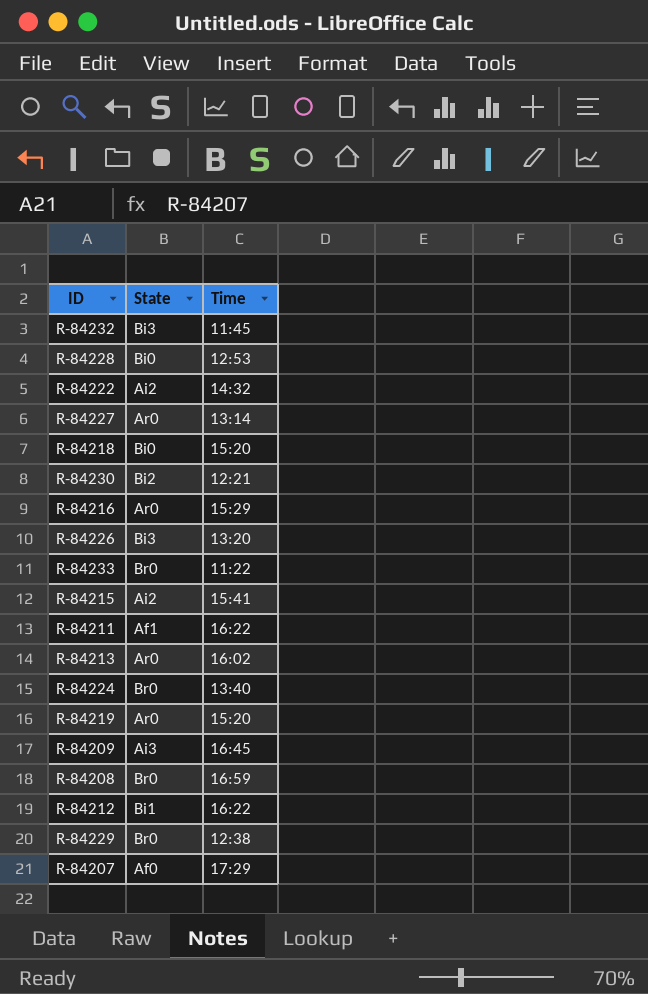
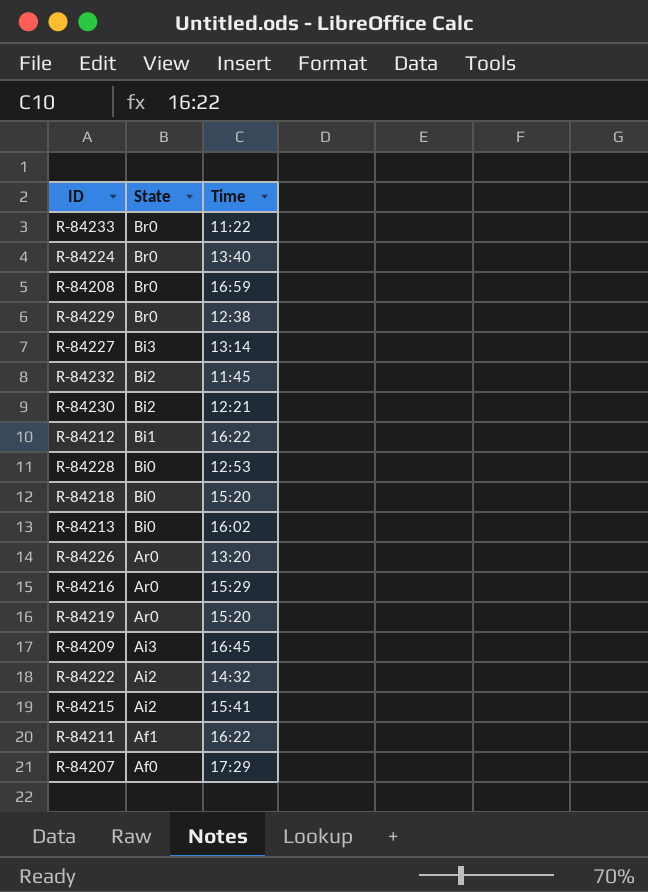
row order: none -> State descending
R-84227 | State: Ar0 -> Bi3
R-84232 | State: Bi3 -> Bi2
R-84213 | State: Ar0 -> Bi0
R-84226 | State: Bi3 -> Ar0

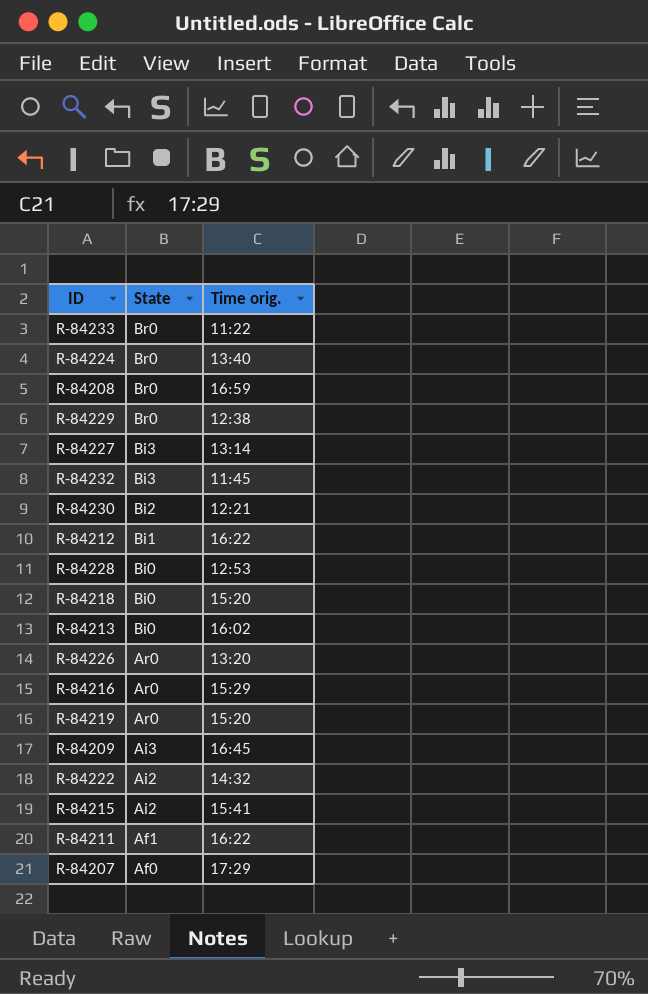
column name: Time -> Time orig.
R-84232 | State: Bi2 -> Bi3

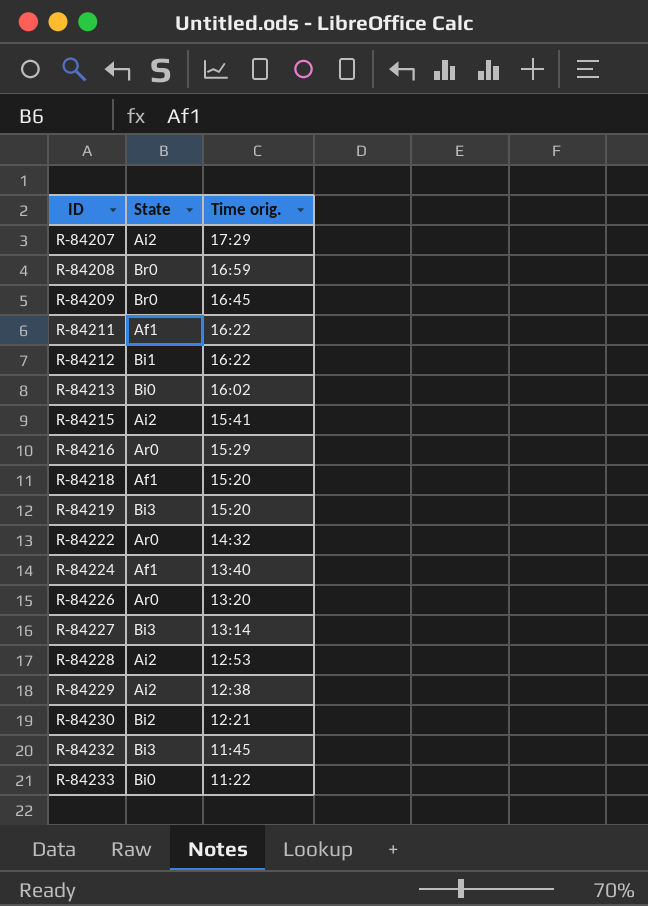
row order: State descending -> ID ascending
R-84207 | State: Af0 -> Ai2
R-84209 | State: Ai3 -> Br0
R-84218 | State: Bi0 -> Af1
R-84219 | State: Ar0 -> Bi3
R-84222 | State: Ai2 -> Ar0
R-84224 | State: Br0 -> Af1
R-84228 | State: Bi0 -> Ai2
R-84229 | State: Br0 -> Ai2
R-84233 | State: Br0 -> Bi0

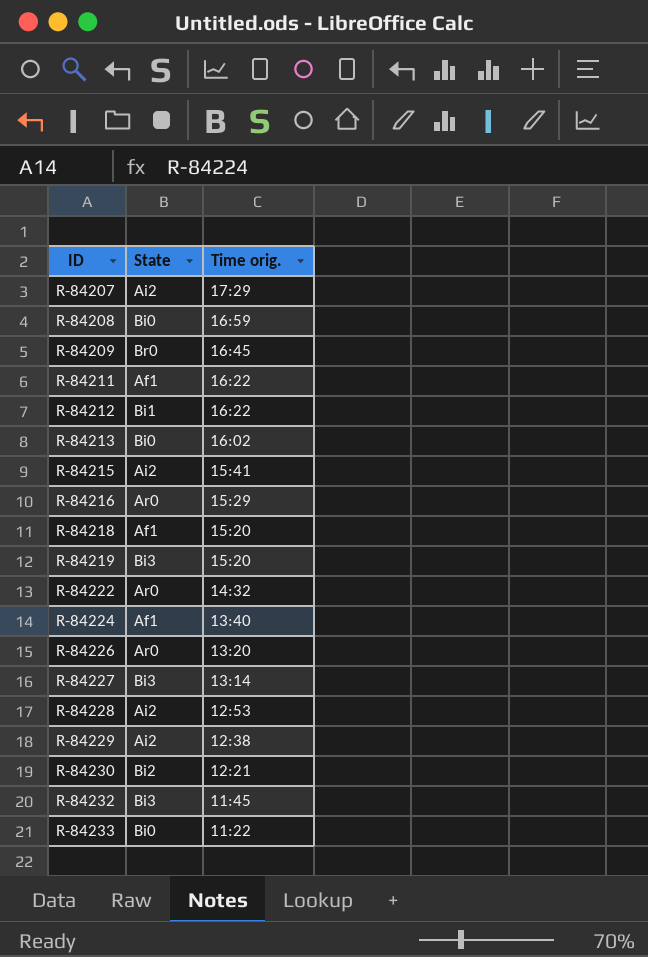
R-84208 | State: Br0 -> Bi0

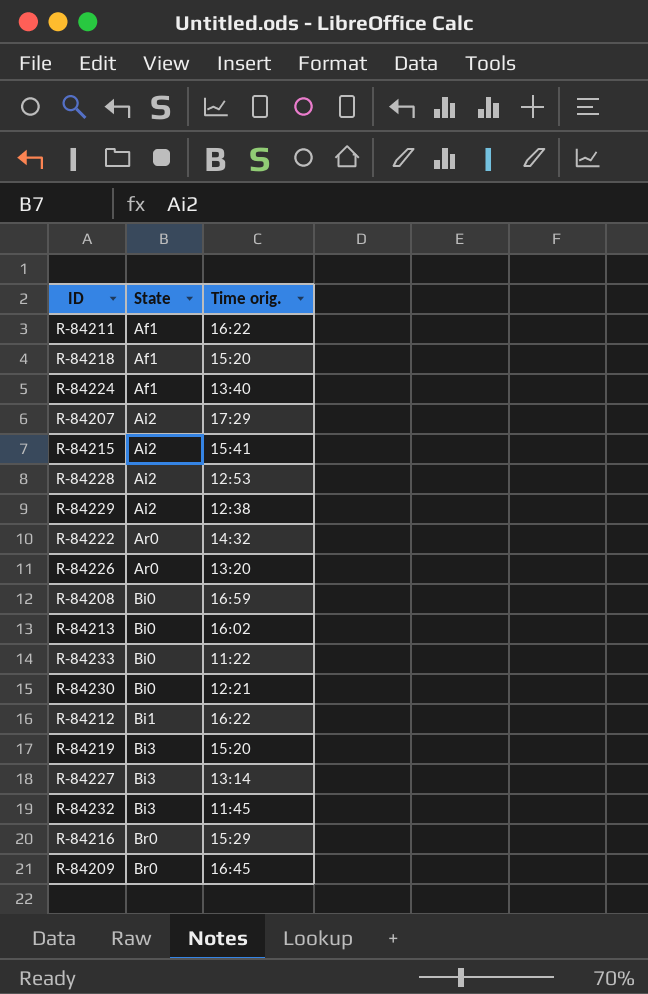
row order: ID ascending -> State ascending
R-84230 | State: Bi2 -> Bi0
R-84216 | State: Ar0 -> Br0

